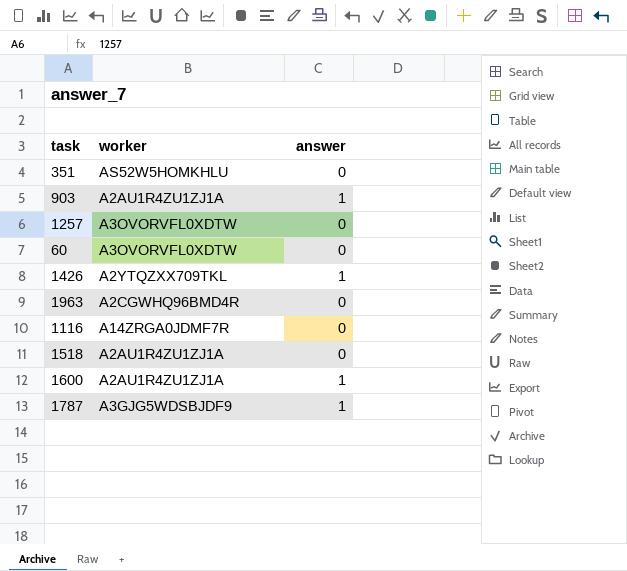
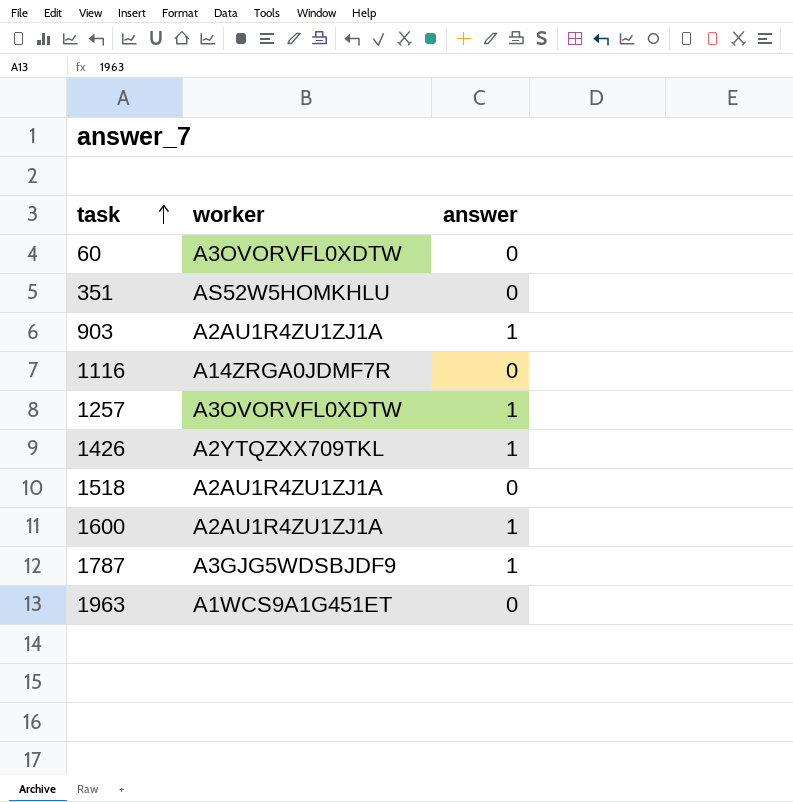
row order: none -> task ascending
1257 | answer: 0 -> 1
1963 | worker: A2CGWHQ96BMD4R -> A1WCS9A1G451ET

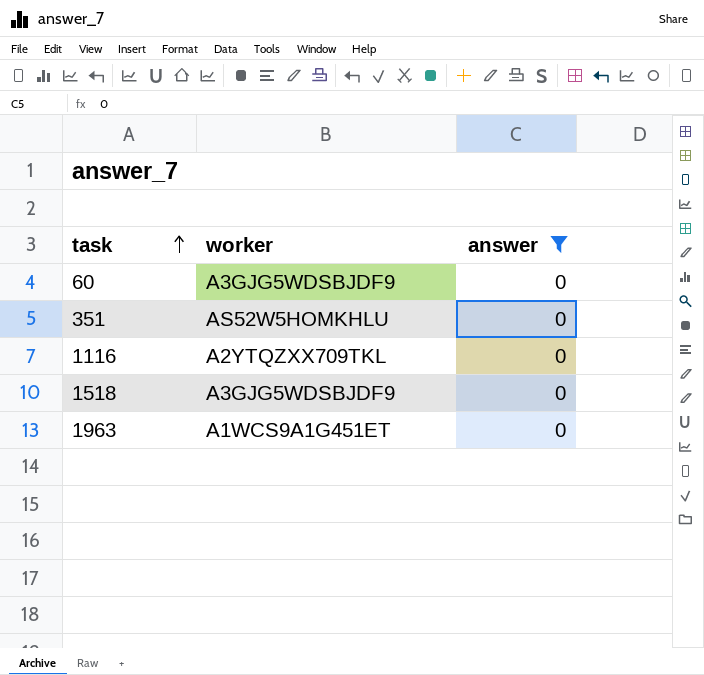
filter: none -> answer = 0
60 | worker: A3OVORVFL0XDTW -> A3GJG5WDSBJDF9
1116 | worker: A14ZRGA0JDMF7R -> A2YTQZXX709TKL
1518 | worker: A2AU1R4ZU1ZJ1A -> A3GJG5WDSBJDF9

